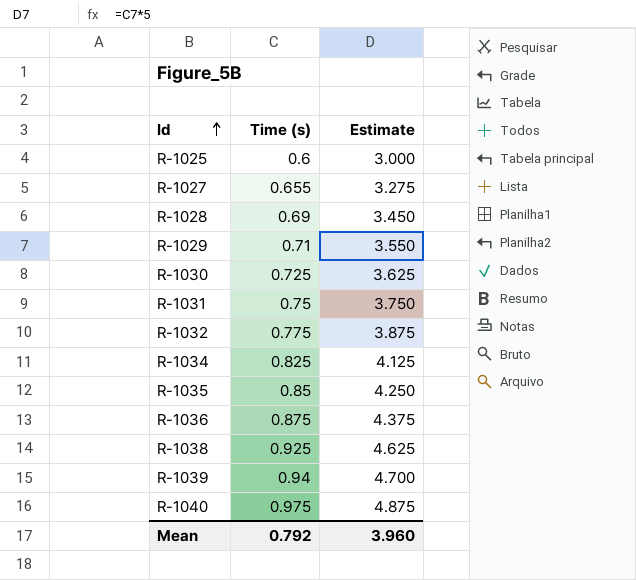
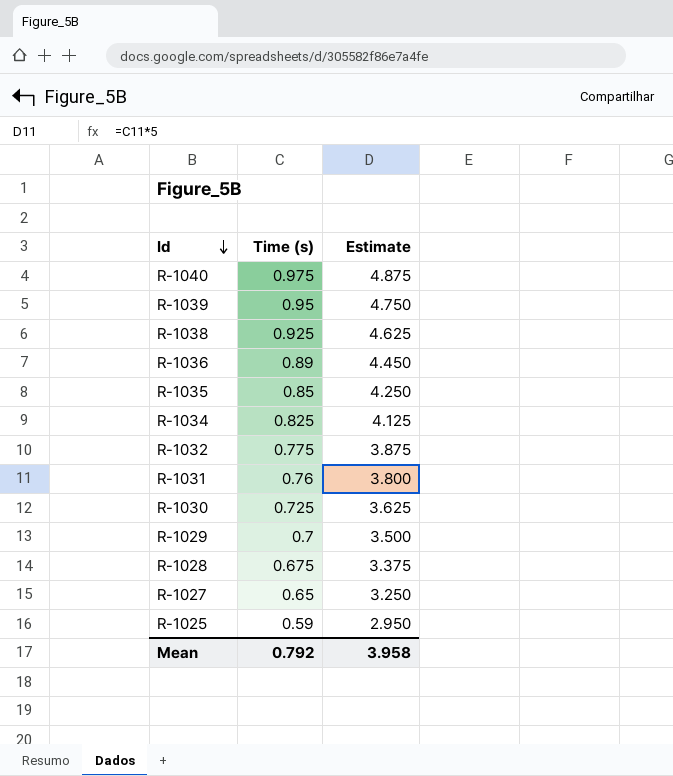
row order: Id ascending -> Id descending
R-1039 | Time (s): 0.94 -> 0.95
R-1039 | Estimate: 4.700 -> 4.750
R-1036 | Time (s): 0.875 -> 0.89
R-1036 | Estimate: 4.375 -> 4.450
R-1031 | Time (s): 0.75 -> 0.76
R-1031 | Estimate: 3.750 -> 3.800
R-1029 | Time (s): 0.71 -> 0.7
R-1029 | Estimate: 3.550 -> 3.500
R-1028 | Time (s): 0.69 -> 0.675
R-1028 | Estimate: 3.450 -> 3.375
R-1027 | Time (s): 0.655 -> 0.65
R-1027 | Estimate: 3.275 -> 3.250
R-1025 | Time (s): 0.6 -> 0.59
R-1025 | Estimate: 3.000 -> 2.950
Mean | Estimate: 3.960 -> 3.958

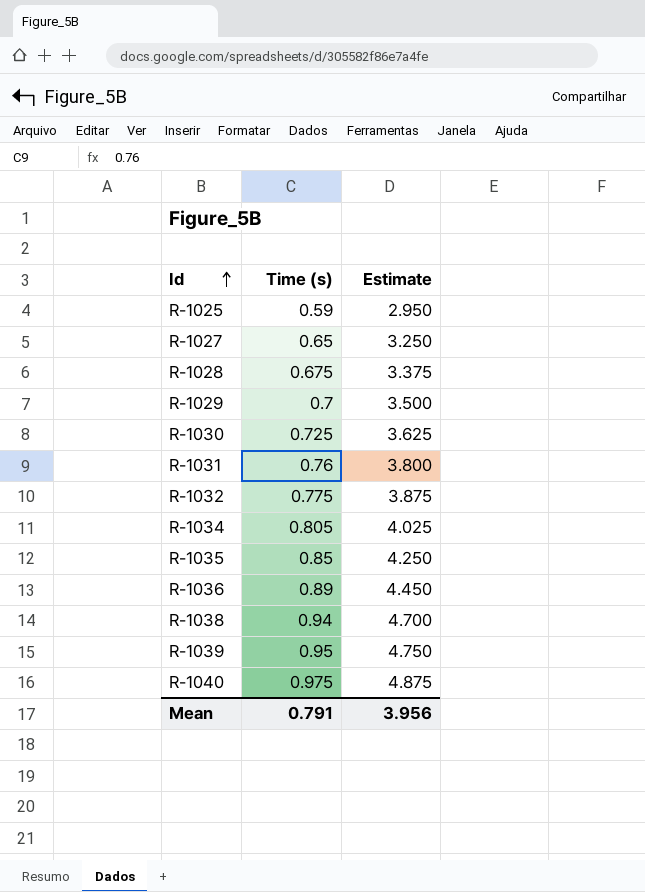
row order: Id descending -> Id ascending
R-1034 | Time (s): 0.825 -> 0.805
R-1034 | Estimate: 4.125 -> 4.025
R-1038 | Time (s): 0.925 -> 0.94
R-1038 | Estimate: 4.625 -> 4.700
Mean | Time (s): 0.792 -> 0.791
Mean | Estimate: 3.958 -> 3.956

